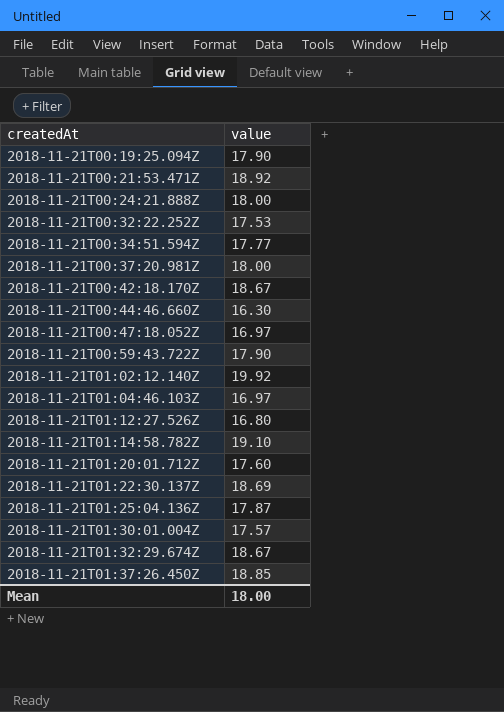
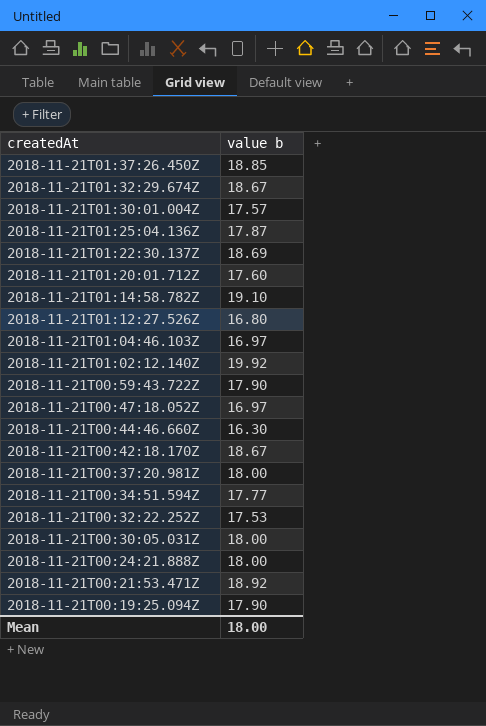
row order: createdAt ascending -> createdAt descending
column name: value -> value b
row 2018-11-21T00:30:05.031Z: none -> 18.00

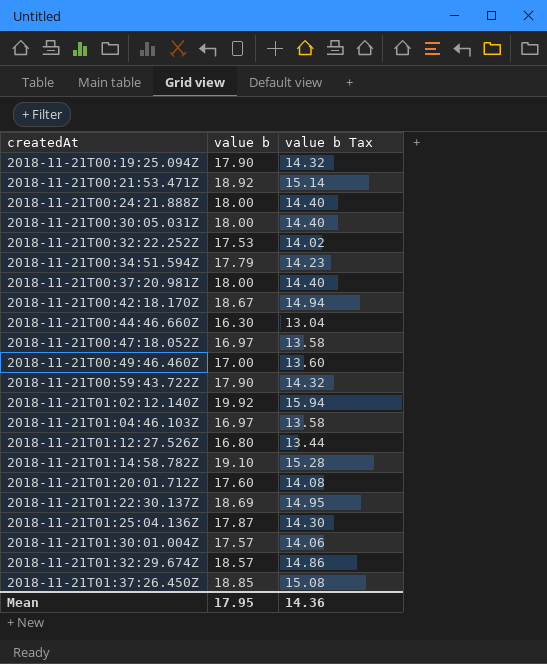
row order: createdAt descending -> createdAt ascending
column value b Tax | formula: none -> [value b] * 0.8
2018-11-21T00:34:51.594Z | value b: 17.77 -> 17.79
row 2018-11-21T00:49:46.460Z: none -> 17.00 | 13.60
2018-11-21T01:32:29.674Z | value b: 18.67 -> 18.57
Mean | value b: 18.00 -> 17.95

